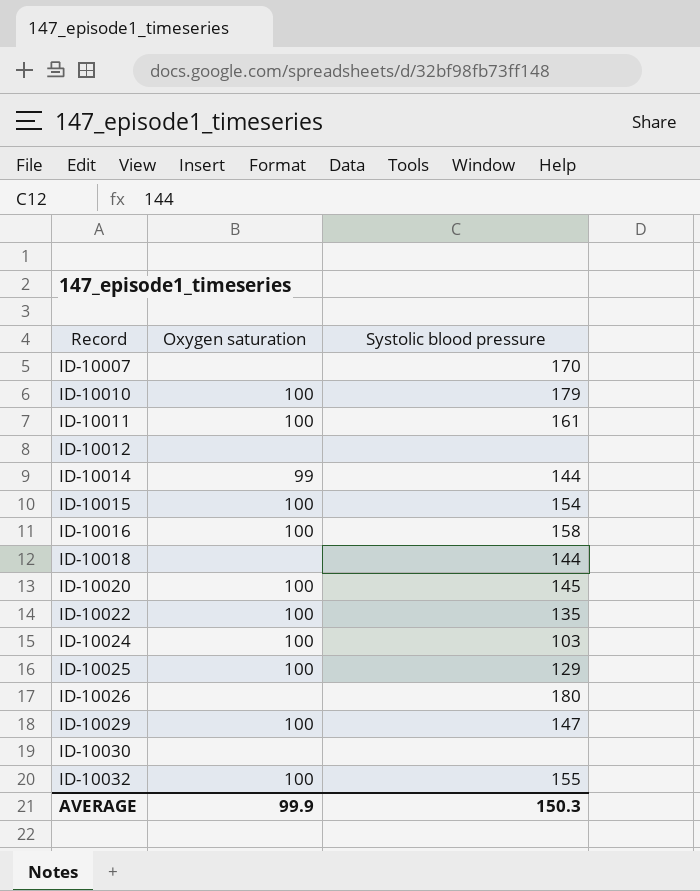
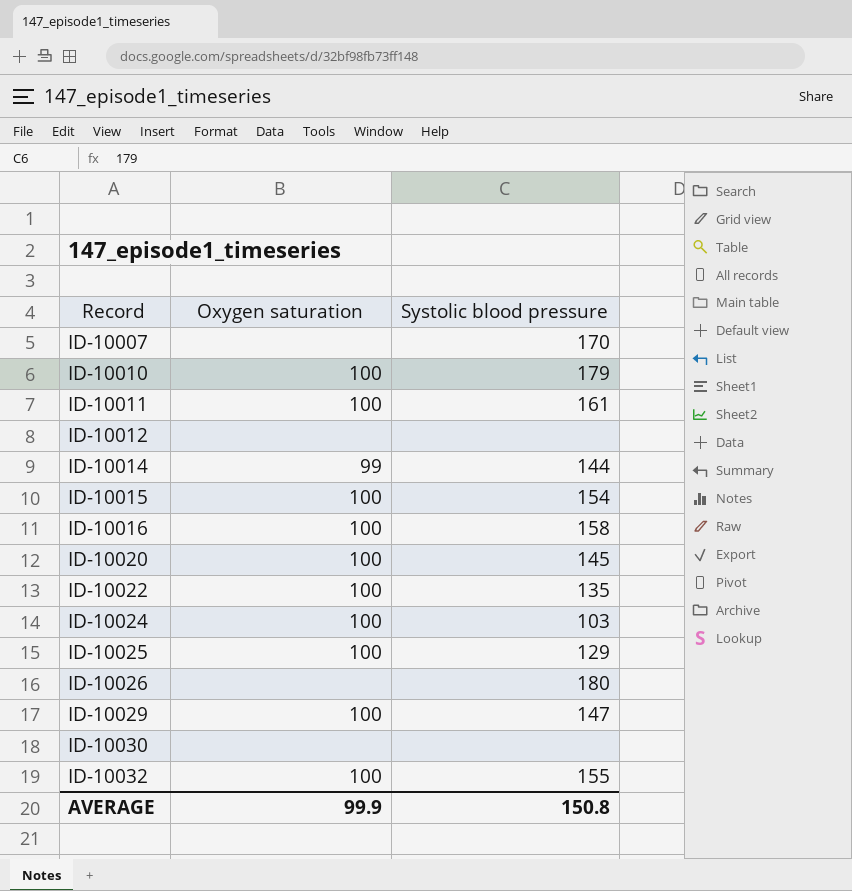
row ID-10018: none | 144 -> none
AVERAGE | Systolic blood pressure: 150.3 -> 150.8

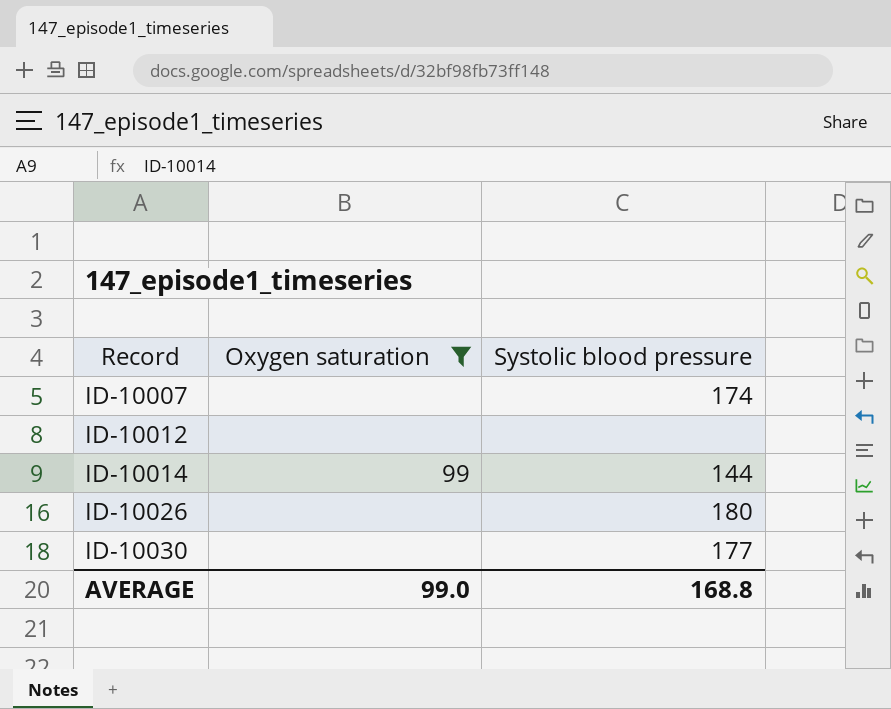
filter: none -> Oxygen saturation != 100
ID-10007 | Systolic blood pressure: 170 -> 174
ID-10030 | Systolic blood pressure: none -> 177
AVERAGE | Oxygen saturation: 99.9 -> 99.0
AVERAGE | Systolic blood pressure: 150.8 -> 168.8

